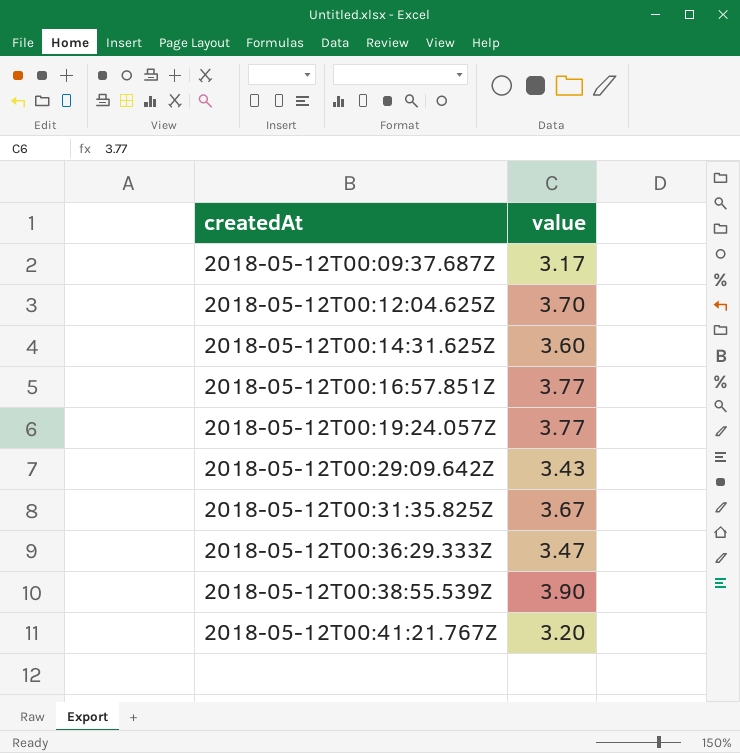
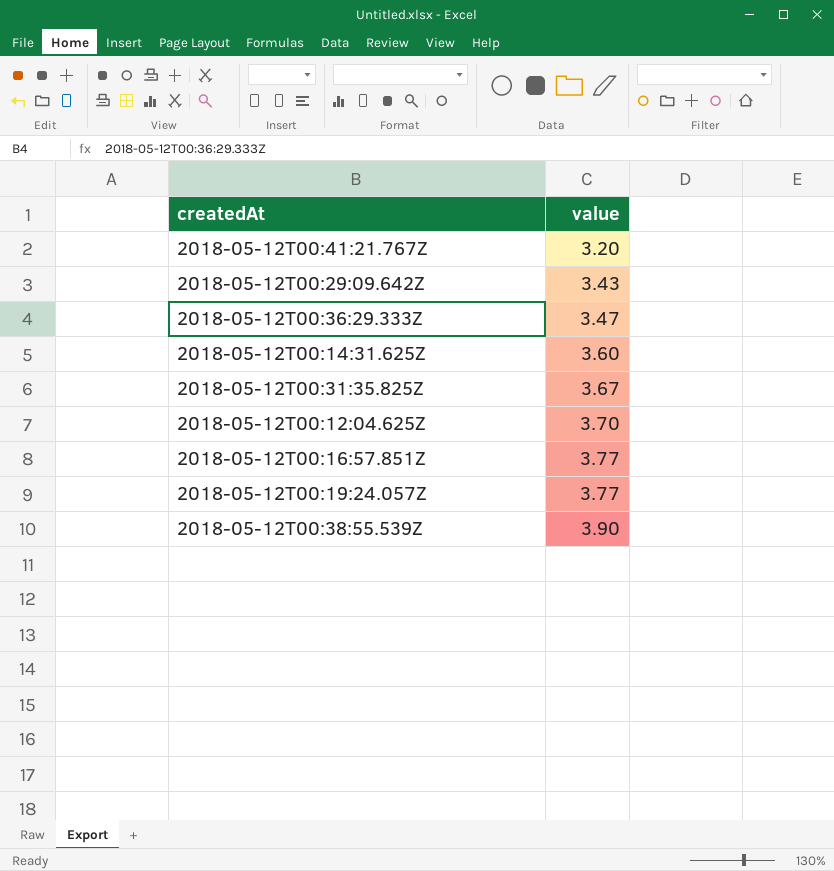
row order: createdAt ascending -> value ascending
row 2018-05-12T00:09:37.687Z: 3.17 -> none

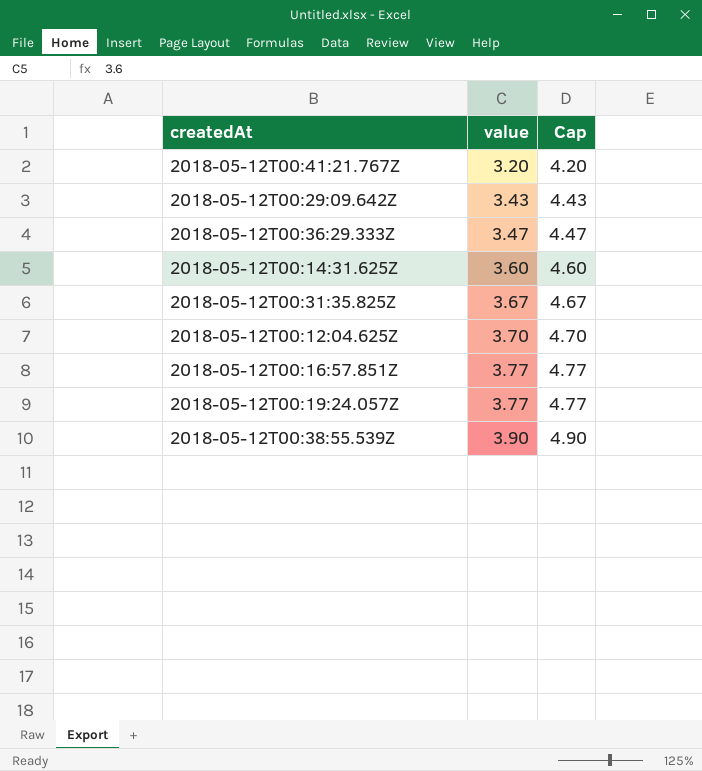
column Cap | formula: none -> [value] + 1

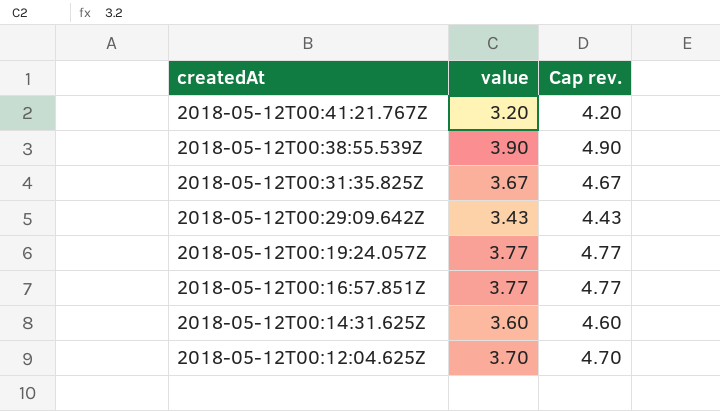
row order: value ascending -> createdAt descending
column name: Cap -> Cap rev.
row 2018-05-12T00:36:29.333Z: 3.47 | 4.47 -> none

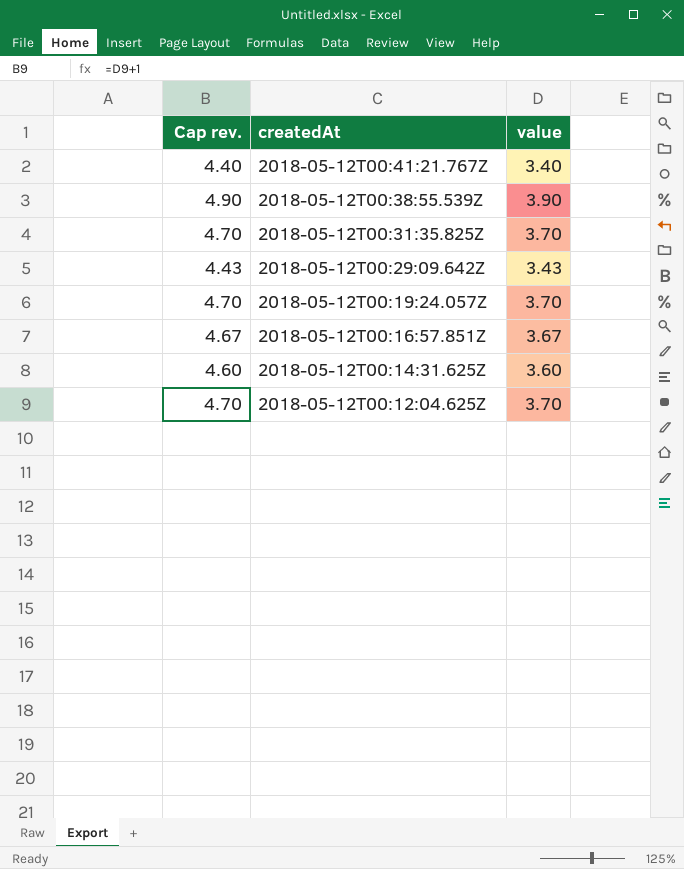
column Cap rev. | position: 3 -> 1
2018-05-12T00:41:21.767Z | Cap rev.: 4.20 -> 4.40
2018-05-12T00:41:21.767Z | value: 3.20 -> 3.40
2018-05-12T00:31:35.825Z | Cap rev.: 4.67 -> 4.70
2018-05-12T00:31:35.825Z | value: 3.67 -> 3.70
2018-05-12T00:19:24.057Z | Cap rev.: 4.77 -> 4.70
2018-05-12T00:19:24.057Z | value: 3.77 -> 3.70
2018-05-12T00:16:57.851Z | Cap rev.: 4.77 -> 4.67
2018-05-12T00:16:57.851Z | value: 3.77 -> 3.67

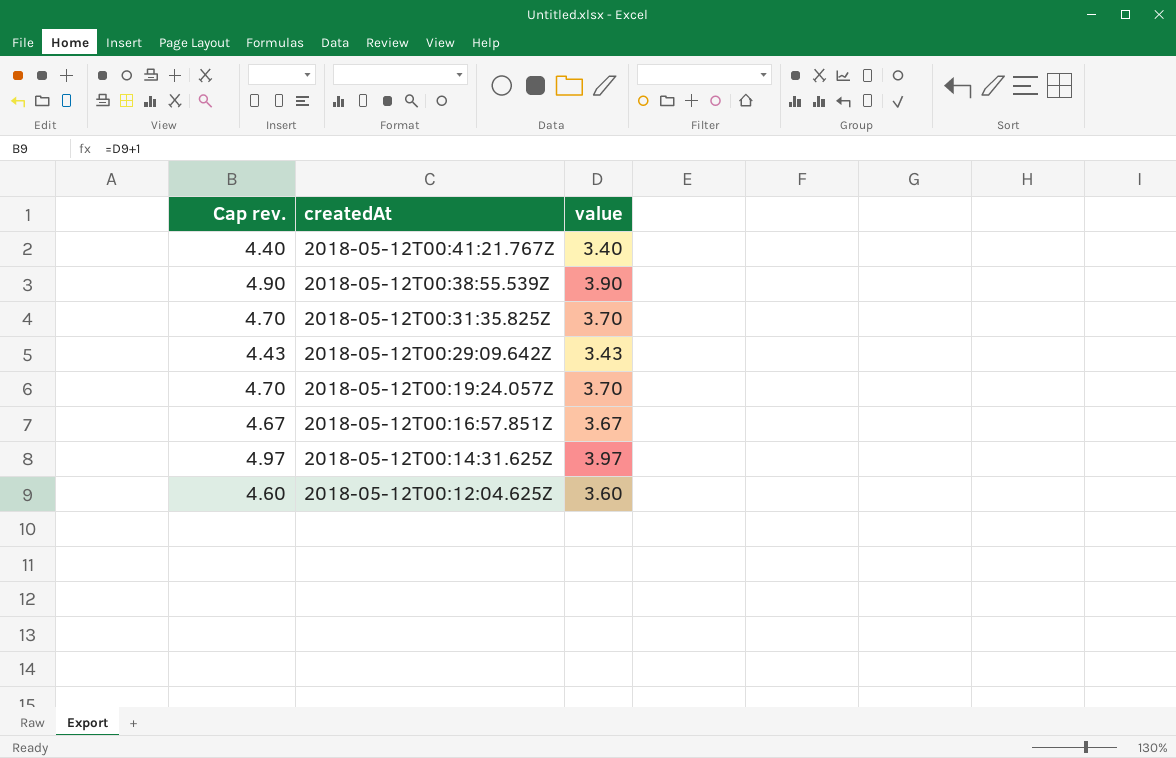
2018-05-12T00:14:31.625Z | Cap rev.: 4.60 -> 4.97
2018-05-12T00:14:31.625Z | value: 3.60 -> 3.97
2018-05-12T00:12:04.625Z | Cap rev.: 4.70 -> 4.60
2018-05-12T00:12:04.625Z | value: 3.70 -> 3.60

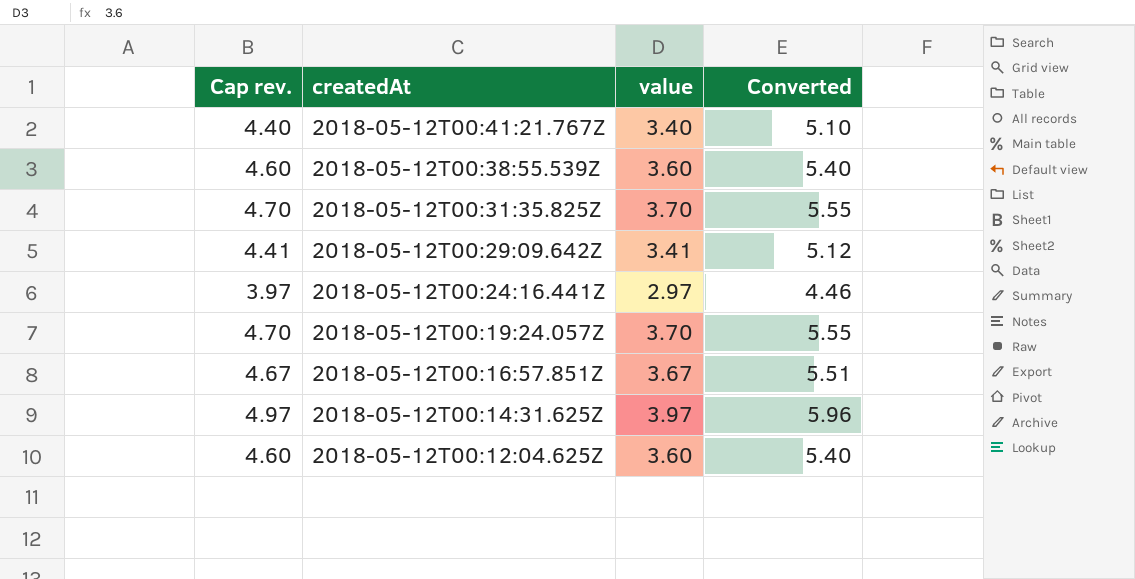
column Converted | formula: none -> [value] * 1.5
2018-05-12T00:38:55.539Z | Cap rev.: 4.90 -> 4.60
2018-05-12T00:38:55.539Z | value: 3.90 -> 3.60
2018-05-12T00:29:09.642Z | Cap rev.: 4.43 -> 4.41
2018-05-12T00:29:09.642Z | value: 3.43 -> 3.41
row 2018-05-12T00:24:16.441Z: none -> 3.97 | 2.97 | 4.46

